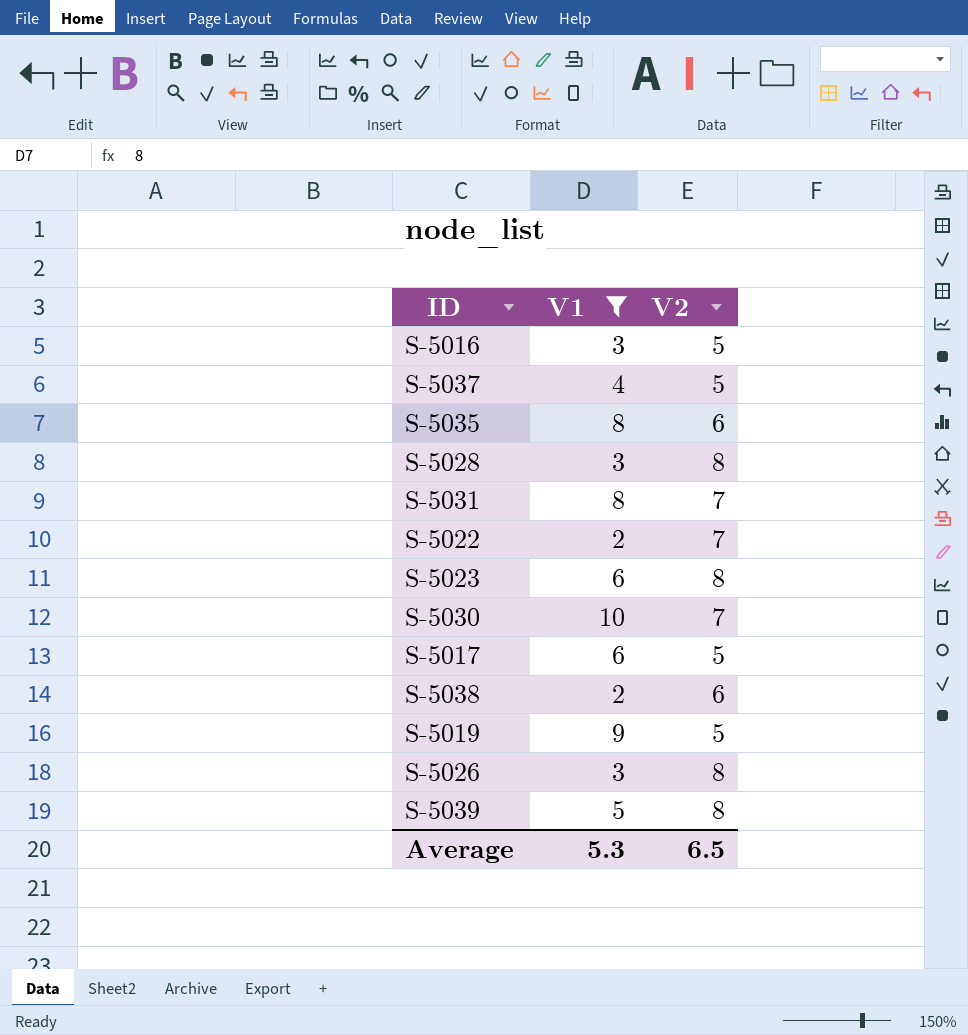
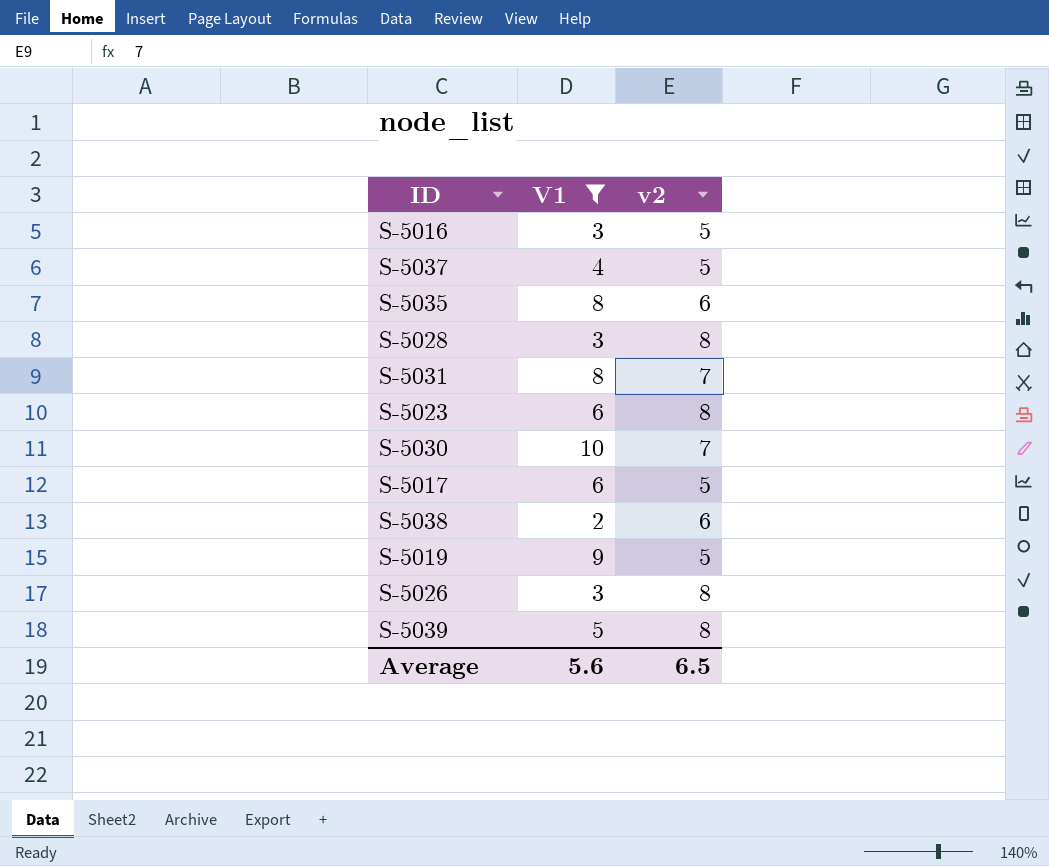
column name: V2 -> v2
row S-5022: 2 | 7 -> none
Average | V1: 5.3 -> 5.6

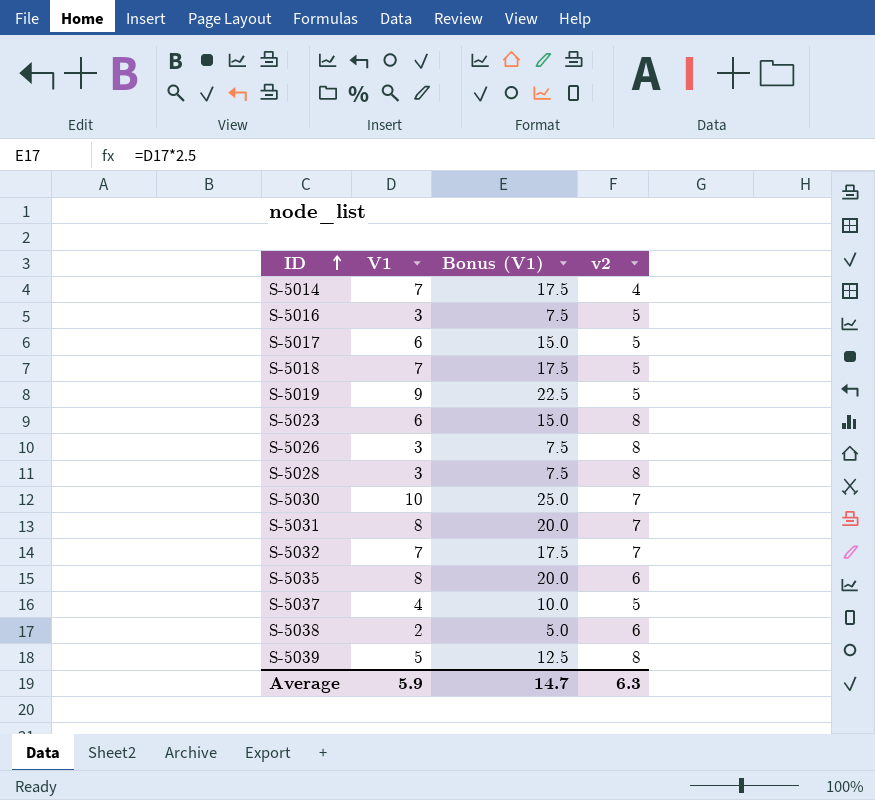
filter: V1 != 7 -> none
row order: none -> ID ascending
column Bonus (V1) | formula: none -> [V1] * 2.5
Average | V1: 5.6 -> 5.9
Average | v2: 6.5 -> 6.3

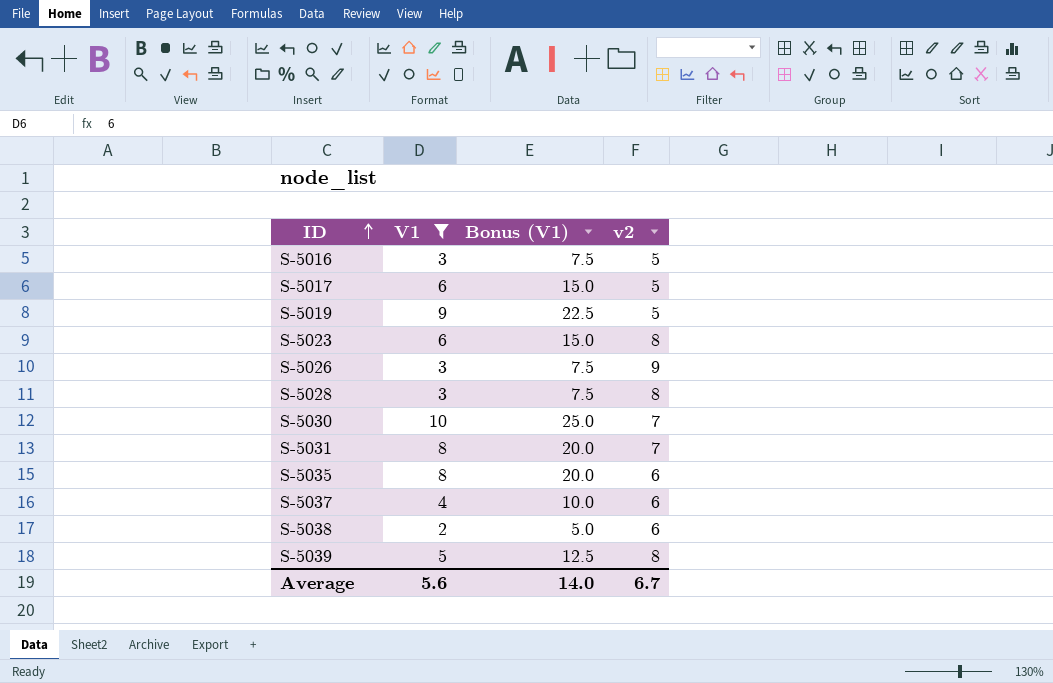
filter: none -> V1 != 7
S-5026 | v2: 8 -> 9
S-5037 | v2: 5 -> 6
Average | V1: 5.9 -> 5.6
Average | Bonus (V1): 14.7 -> 14.0
Average | v2: 6.3 -> 6.7

